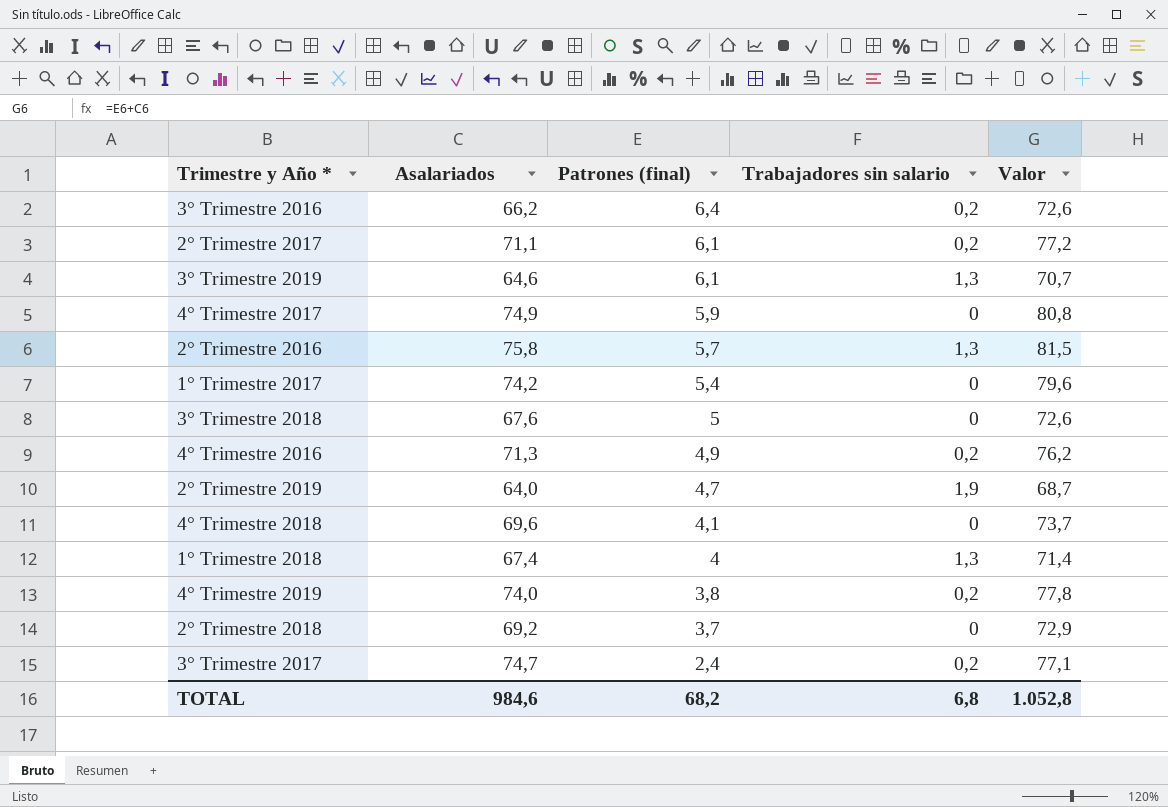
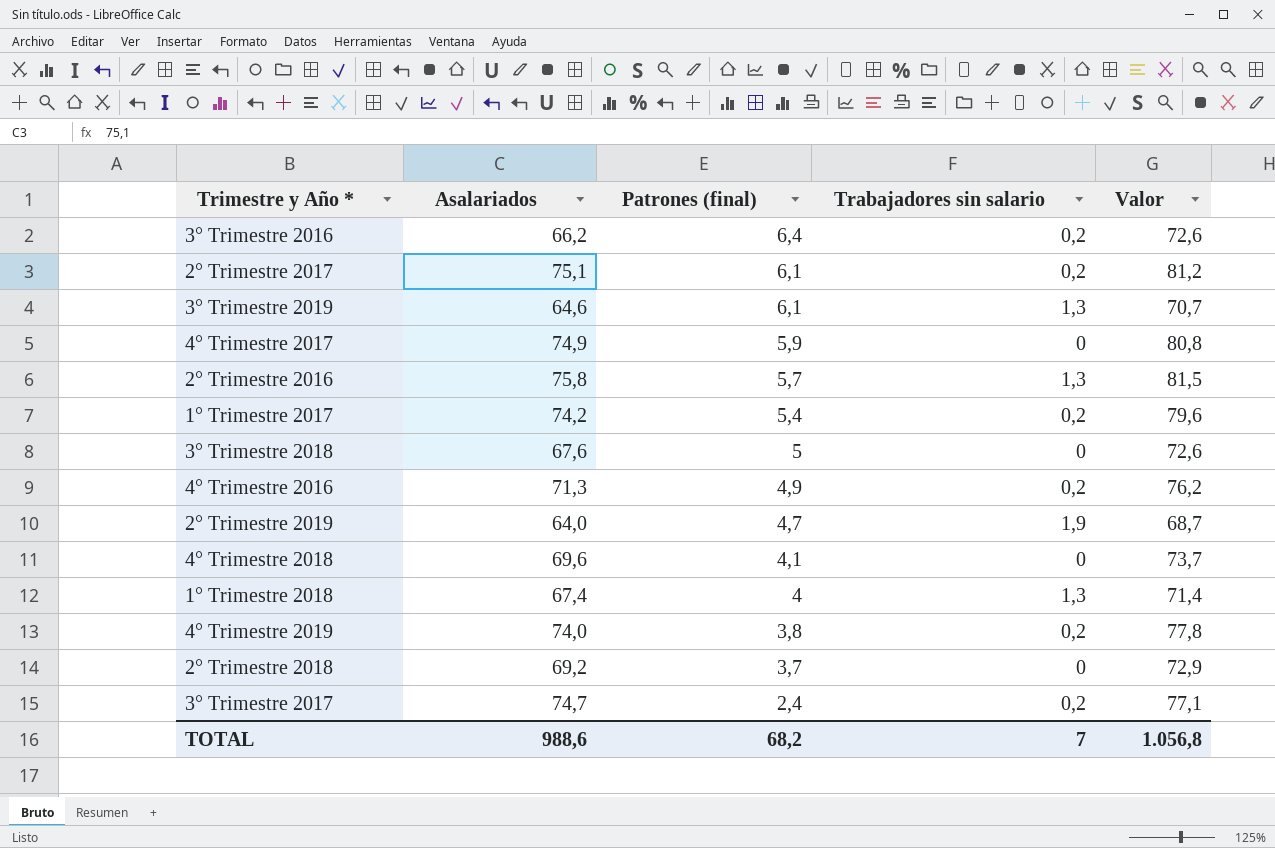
2° Trimestre 2017 | Asalariados: 71,1 -> 75,1
2° Trimestre 2017 | Valor: 77,2 -> 81,2
1° Trimestre 2017 | Trabajadores sin salario: 0 -> 0,2
TOTAL | Asalariados: 984,6 -> 988,6
TOTAL | Trabajadores sin salario: 6,8 -> 7
TOTAL | Valor: 1.052,8 -> 1.056,8

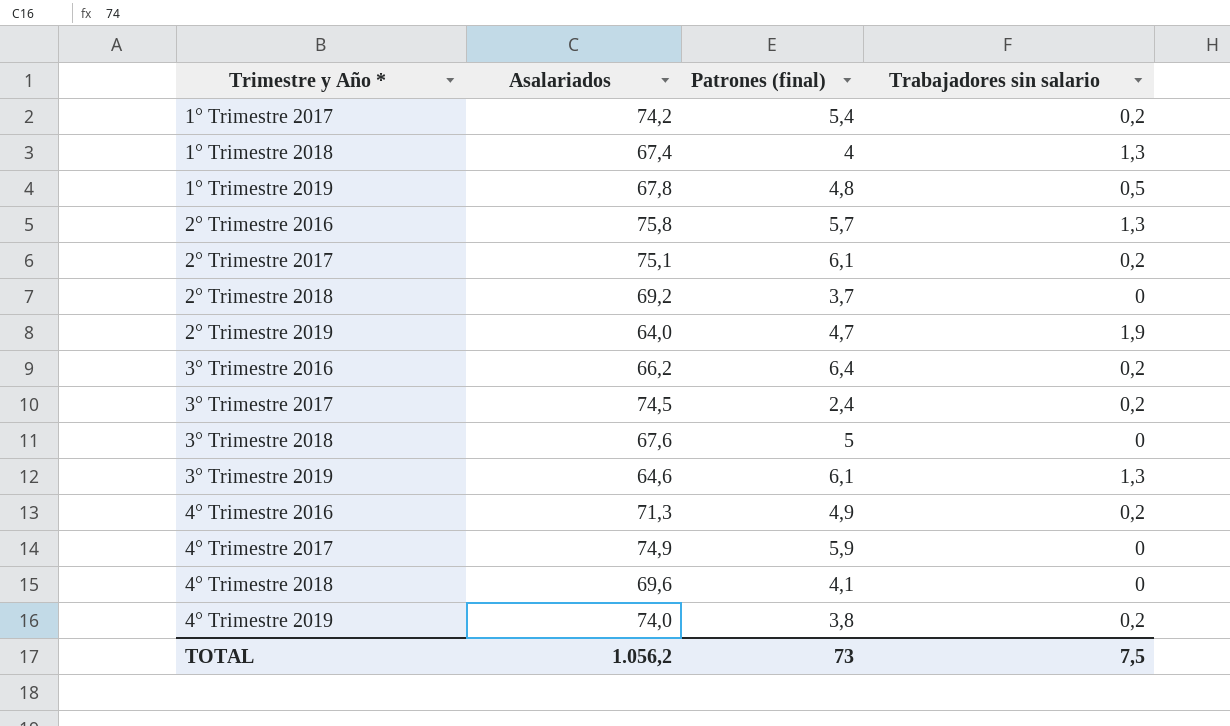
row order: Patrones (final) descending -> Trimestre y Año * ascending
column Valor | formula: [Asalariados] + [Patrones (final)] -> none
row 1° Trimestre 2019: none -> 67,8 | 4,8 | 0,5
3° Trimestre 2017 | Asalariados: 74,7 -> 74,5
TOTAL | Asalariados: 988,6 -> 1.056,2
TOTAL | Patrones (final): 68,2 -> 73
TOTAL | Trabajadores sin salario: 7 -> 7,5

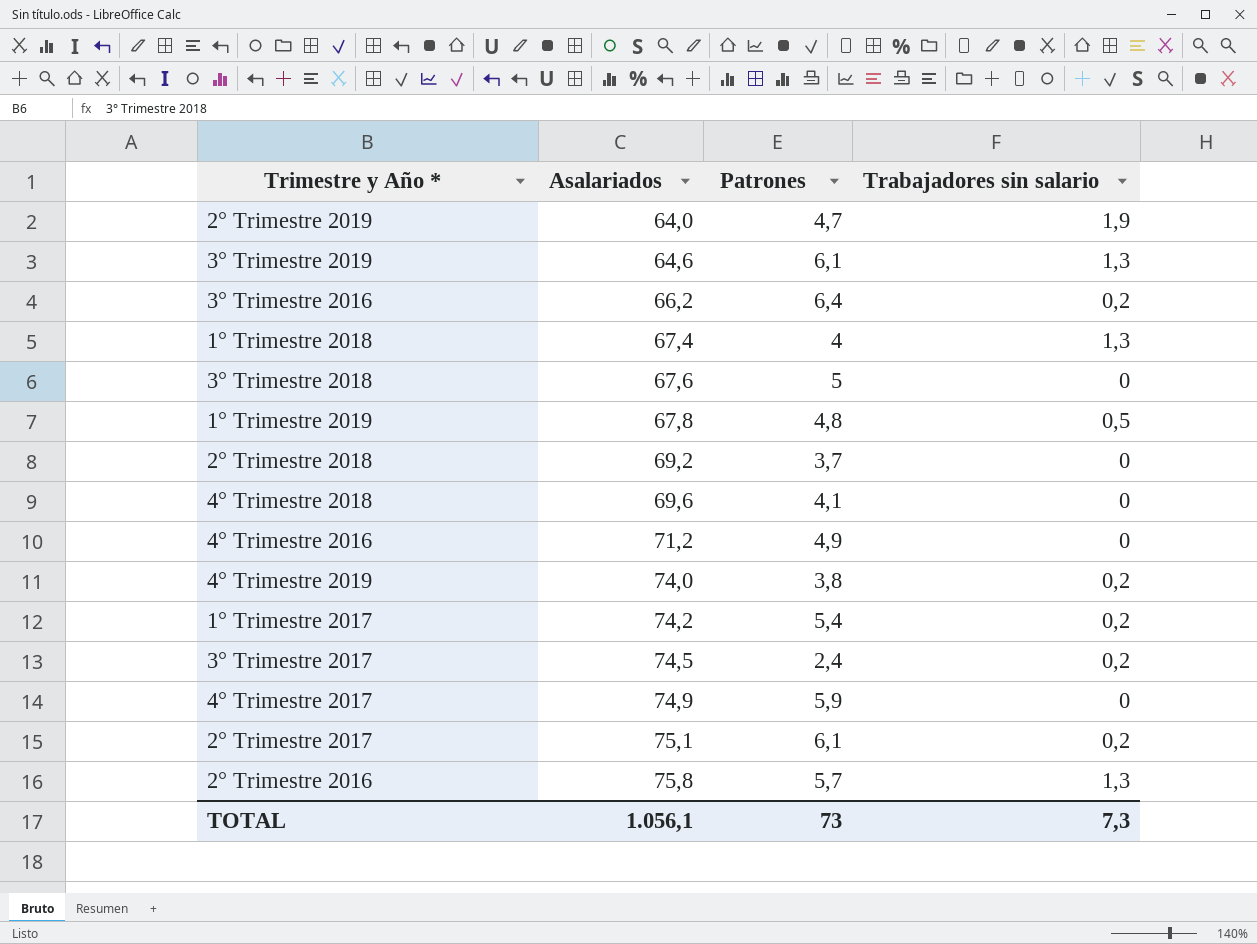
row order: Trimestre y Año * ascending -> Asalariados ascending
column name: Patrones (final) -> Patrones
4° Trimestre 2016 | Asalariados: 71,3 -> 71,2
4° Trimestre 2016 | Trabajadores sin salario: 0,2 -> 0
TOTAL | Asalariados: 1.056,2 -> 1.056,1
TOTAL | Trabajadores sin salario: 7,5 -> 7,3

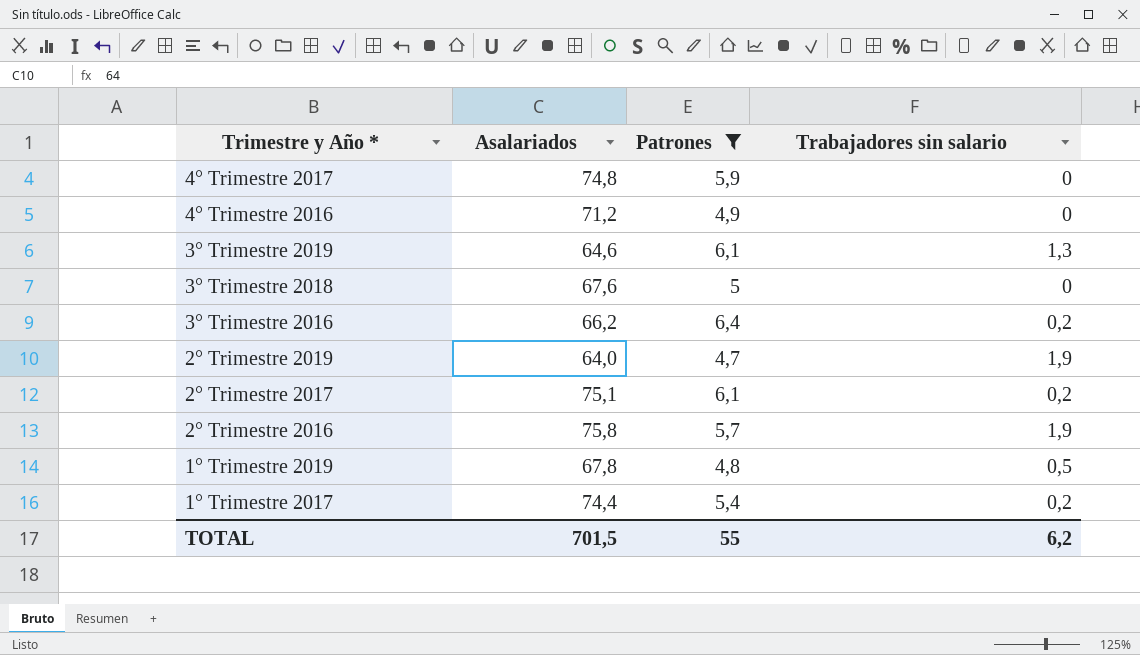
filter: none -> Patrones >= 4,7
row order: Asalariados ascending -> Trimestre y Año * descending
4° Trimestre 2017 | Asalariados: 74,9 -> 74,8
2° Trimestre 2016 | Trabajadores sin salario: 1,3 -> 1,9
1° Trimestre 2017 | Asalariados: 74,2 -> 74,4
TOTAL | Asalariados: 1.056,1 -> 701,5
TOTAL | Patrones: 73 -> 55
TOTAL | Trabajadores sin salario: 7,3 -> 6,2

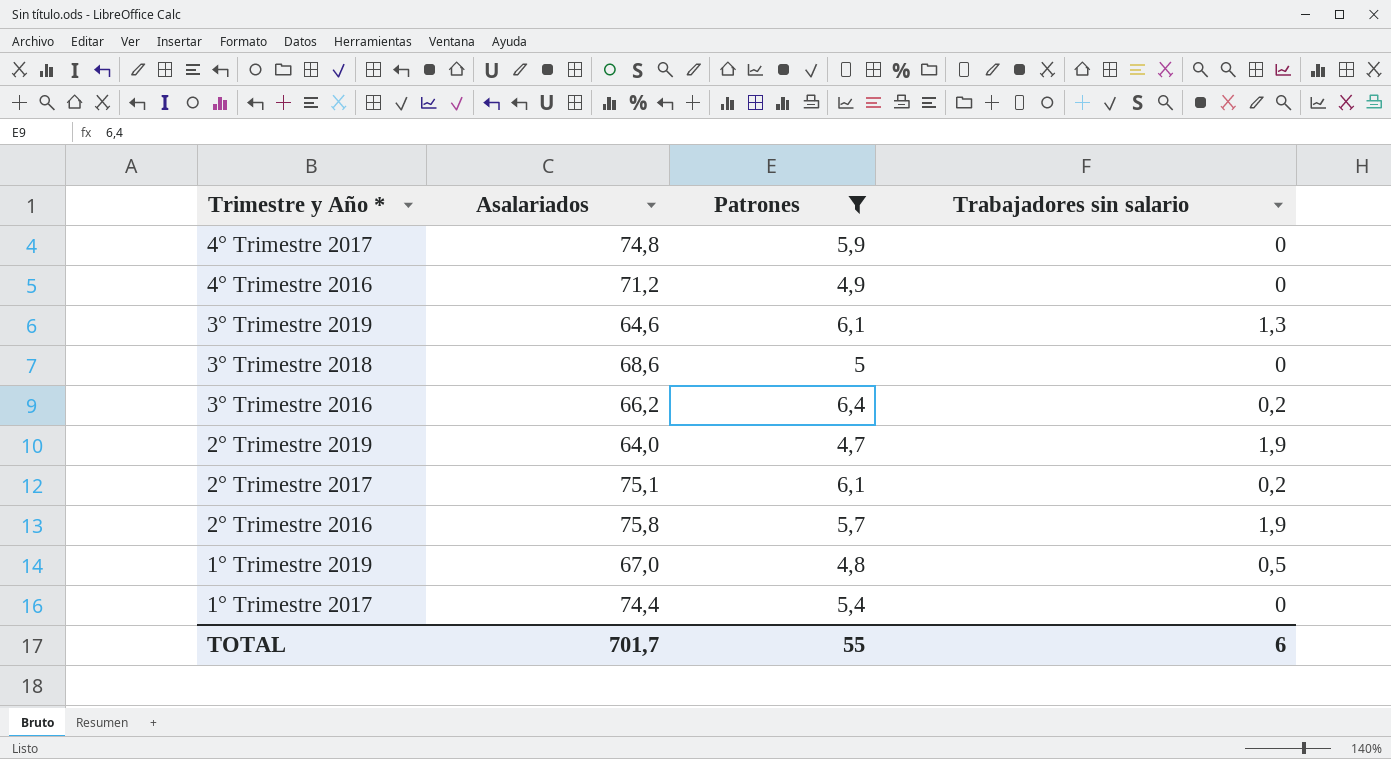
3° Trimestre 2018 | Asalariados: 67,6 -> 68,6
1° Trimestre 2019 | Asalariados: 67,8 -> 67,0
1° Trimestre 2017 | Trabajadores sin salario: 0,2 -> 0
TOTAL | Asalariados: 701,5 -> 701,7
TOTAL | Trabajadores sin salario: 6,2 -> 6

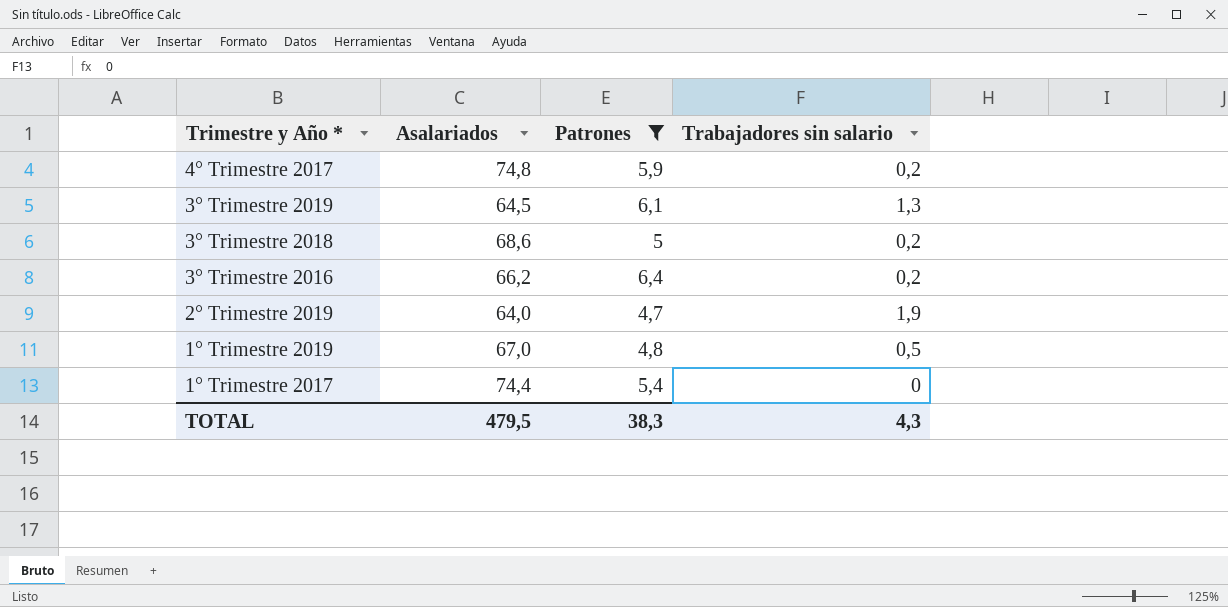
row 4° Trimestre 2016: 71,2 | 4,9 | 0 -> none
row 2° Trimestre 2017: 75,1 | 6,1 | 0,2 -> none
row 2° Trimestre 2016: 75,8 | 5,7 | 1,9 -> none
4° Trimestre 2017 | Trabajadores sin salario: 0 -> 0,2
3° Trimestre 2019 | Asalariados: 64,6 -> 64,5
3° Trimestre 2018 | Trabajadores sin salario: 0 -> 0,2
TOTAL | Asalariados: 701,7 -> 479,5
TOTAL | Patrones: 55 -> 38,3
TOTAL | Trabajadores sin salario: 6 -> 4,3

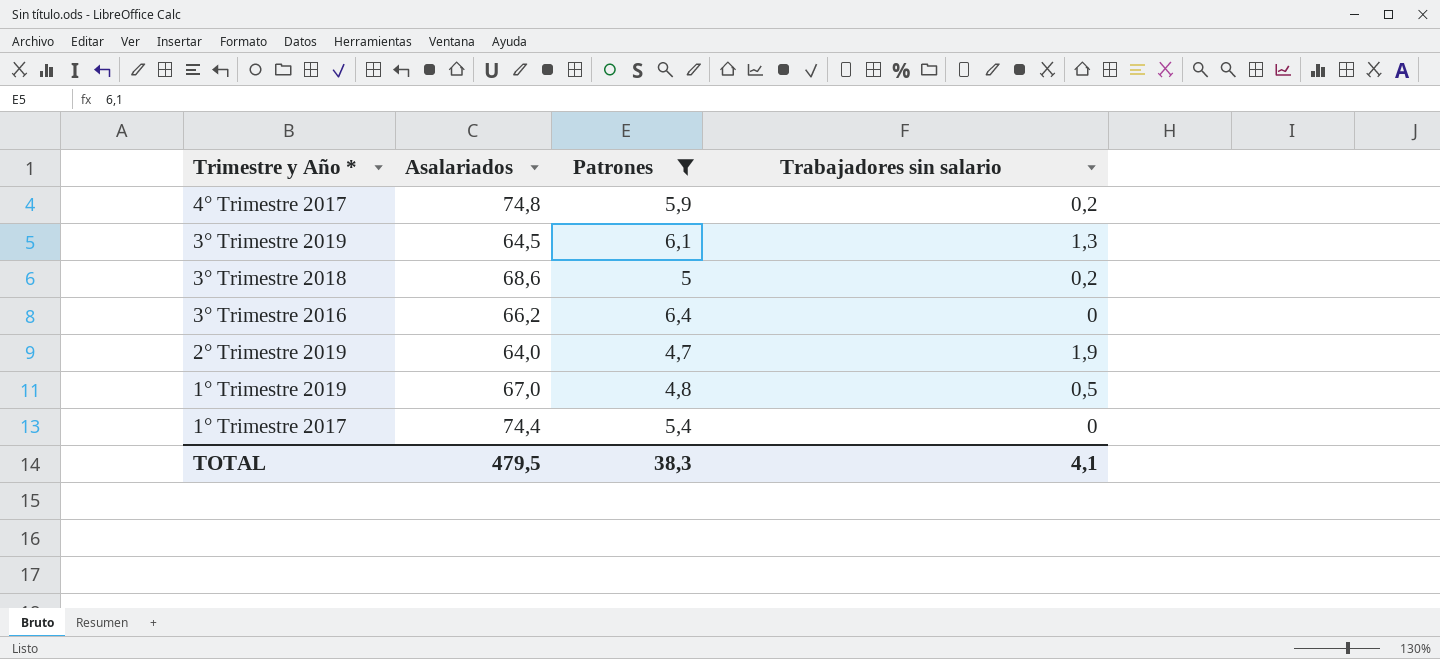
3° Trimestre 2016 | Trabajadores sin salario: 0,2 -> 0
TOTAL | Trabajadores sin salario: 4,3 -> 4,1

